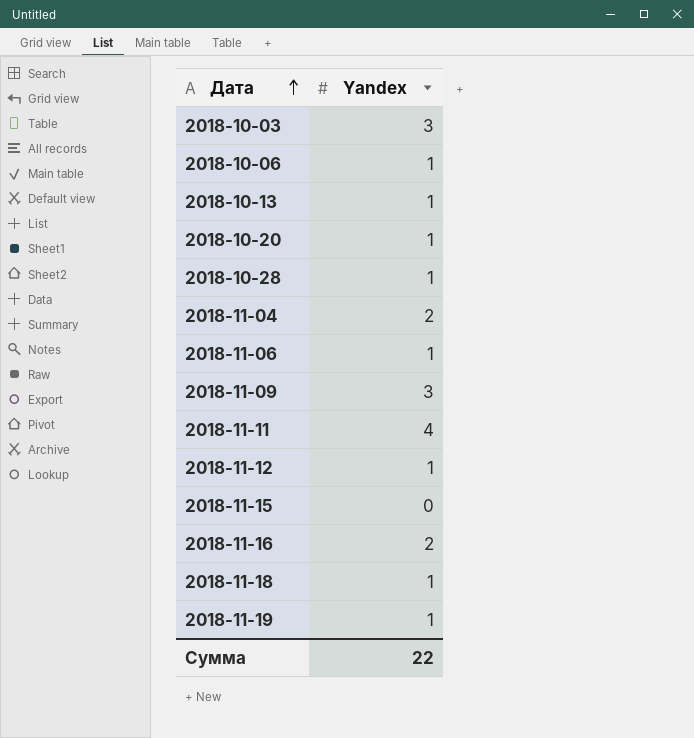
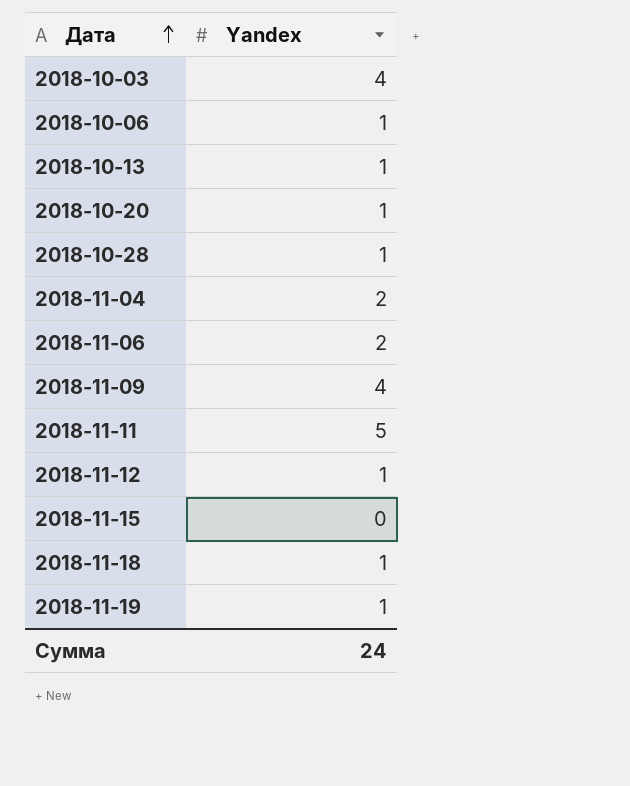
row 2018-11-16: 2 -> none
2018-10-03 | Yandex: 3 -> 4
2018-11-06 | Yandex: 1 -> 2
2018-11-09 | Yandex: 3 -> 4
2018-11-11 | Yandex: 4 -> 5
Сумма | Yandex: 22 -> 24

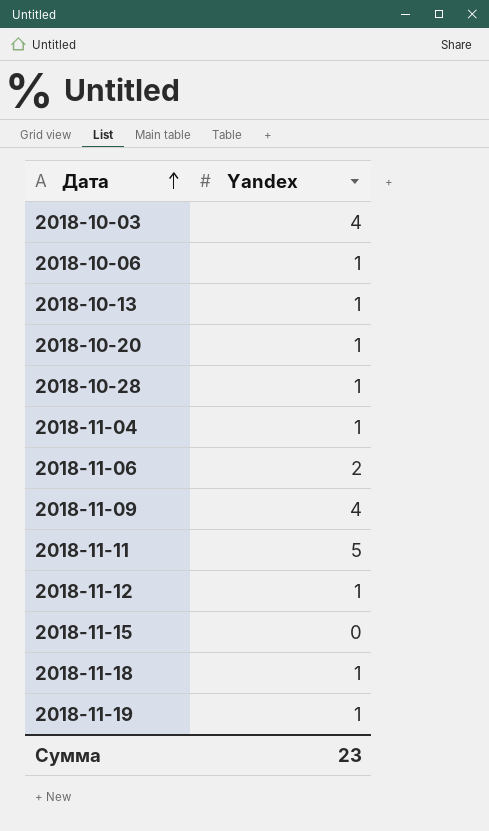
2018-11-04 | Yandex: 2 -> 1
Сумма | Yandex: 24 -> 23

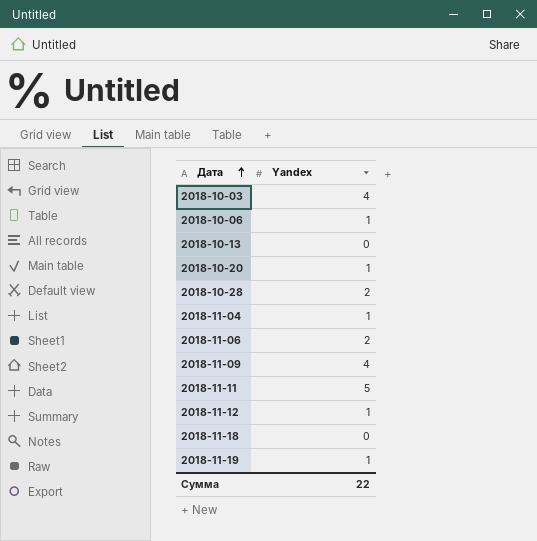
row 2018-11-15: 0 -> none
2018-10-13 | Yandex: 1 -> 0
2018-10-28 | Yandex: 1 -> 2
2018-11-18 | Yandex: 1 -> 0
Сумма | Yandex: 23 -> 22

